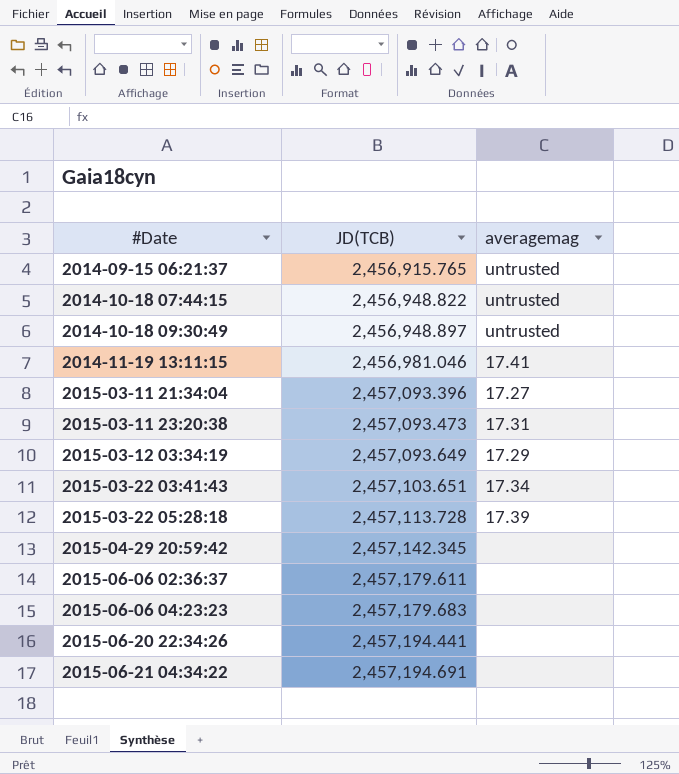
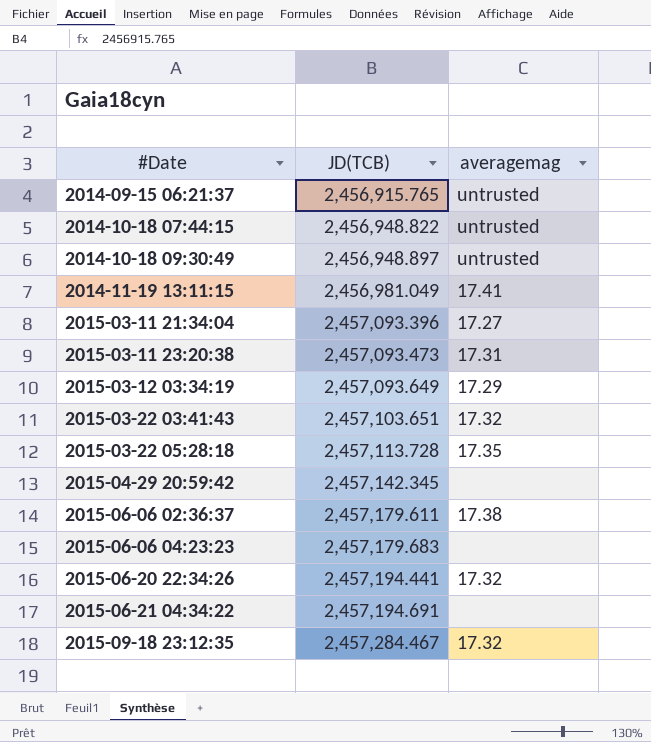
2014-11-19 13:11:15 | JD(TCB): 2,456,981.046 -> 2,456,981.049
2015-03-22 03:41:43 | averagemag: 17.34 -> 17.32
2015-03-22 05:28:18 | averagemag: 17.39 -> 17.35
2015-06-06 02:36:37 | averagemag: none -> 17.38
2015-06-20 22:34:26 | averagemag: none -> 17.32
row 2015-09-18 23:12:35: none -> 2,457,284.467 | 17.32

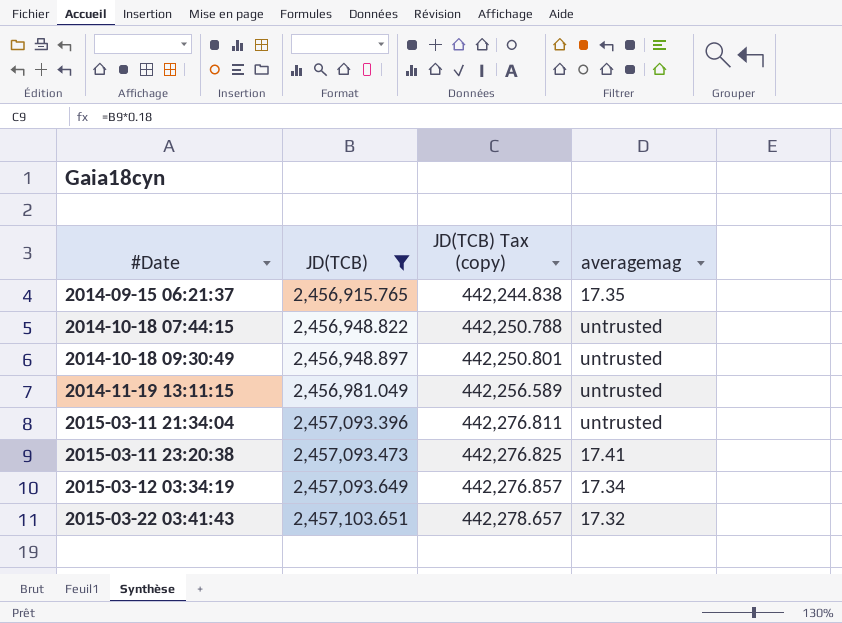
filter: none -> JD(TCB) <= 2,457,103.651
column JD(TCB) Tax (copy) | formula: none -> [JD(TCB)] * 0.18
2014-09-15 06:21:37 | averagemag: untrusted -> 17.35
2014-11-19 13:11:15 | averagemag: 17.41 -> untrusted
2015-03-11 21:34:04 | averagemag: 17.27 -> untrusted
2015-03-11 23:20:38 | averagemag: 17.31 -> 17.41
2015-03-12 03:34:19 | averagemag: 17.29 -> 17.34

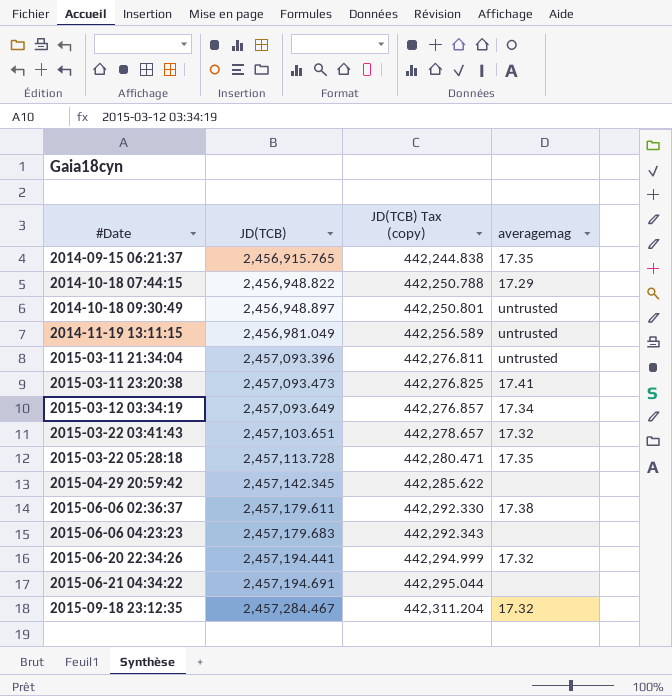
filter: JD(TCB) <= 2,457,103.651 -> none
2014-10-18 07:44:15 | averagemag: untrusted -> 17.29

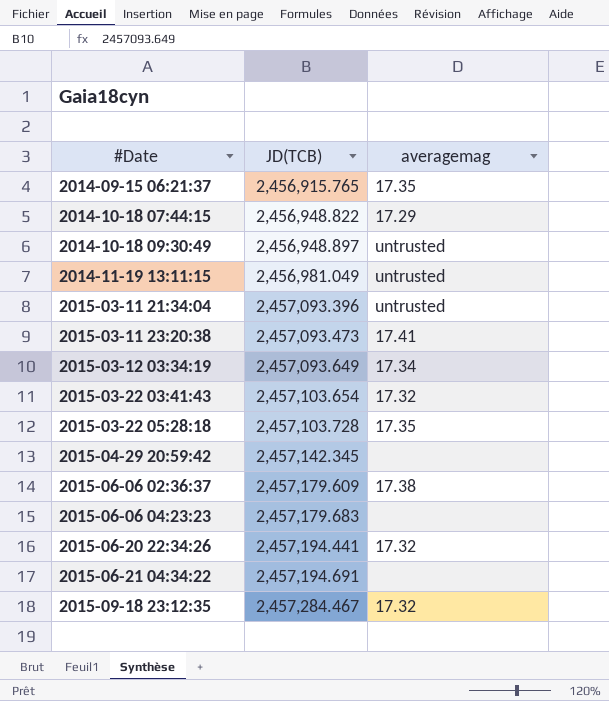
column JD(TCB) Tax (copy) | formula: [JD(TCB)] * 0.18 -> none
2015-03-22 03:41:43 | JD(TCB): 2,457,103.651 -> 2,457,103.654
2015-03-22 05:28:18 | JD(TCB): 2,457,113.728 -> 2,457,103.728
2015-06-06 02:36:37 | JD(TCB): 2,457,179.611 -> 2,457,179.609

